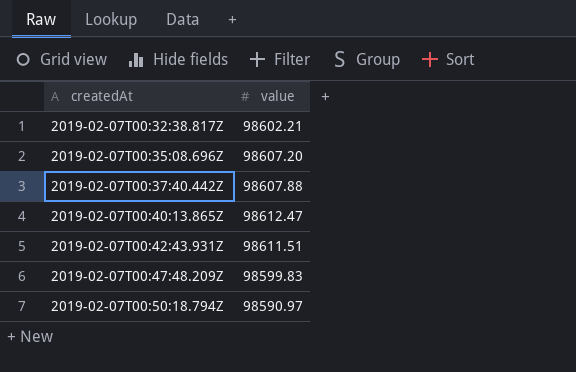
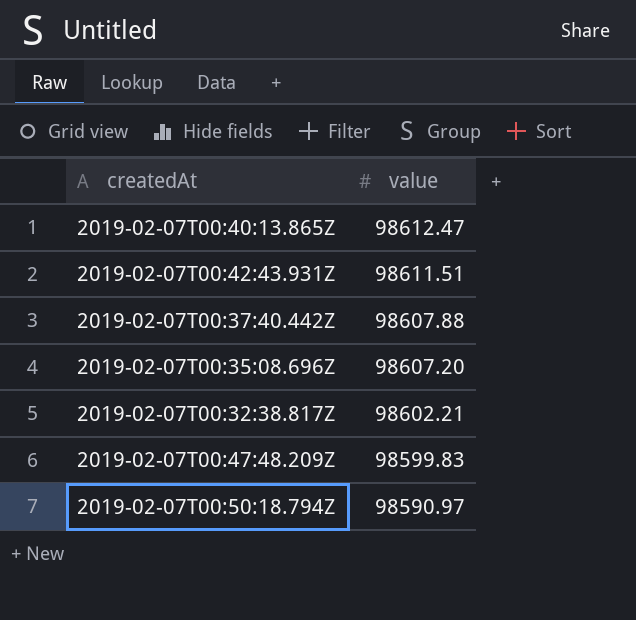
row order: createdAt ascending -> value descending

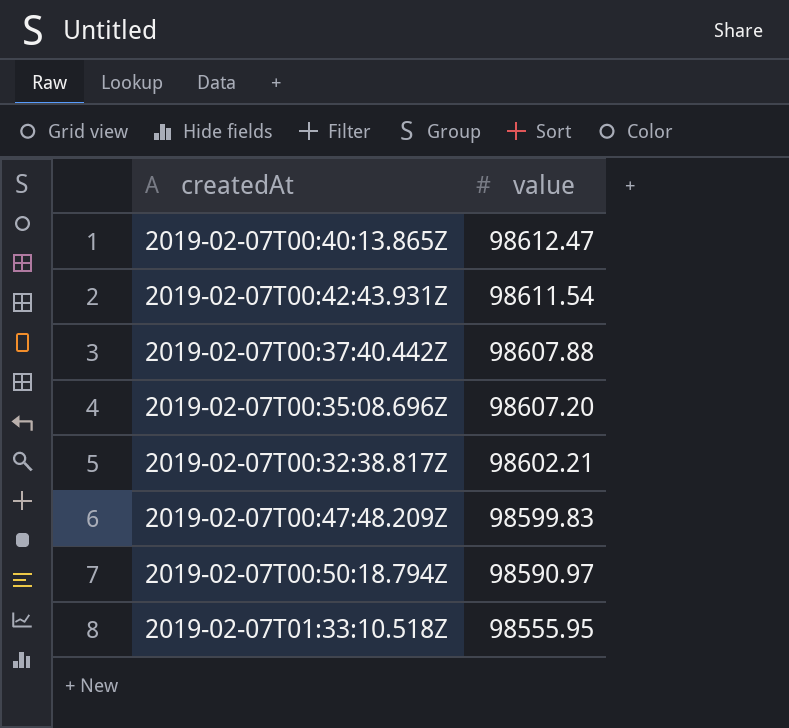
2019-02-07T00:42:43.931Z | value: 98611.51 -> 98611.54
row 2019-02-07T01:33:10.518Z: none -> 98555.95

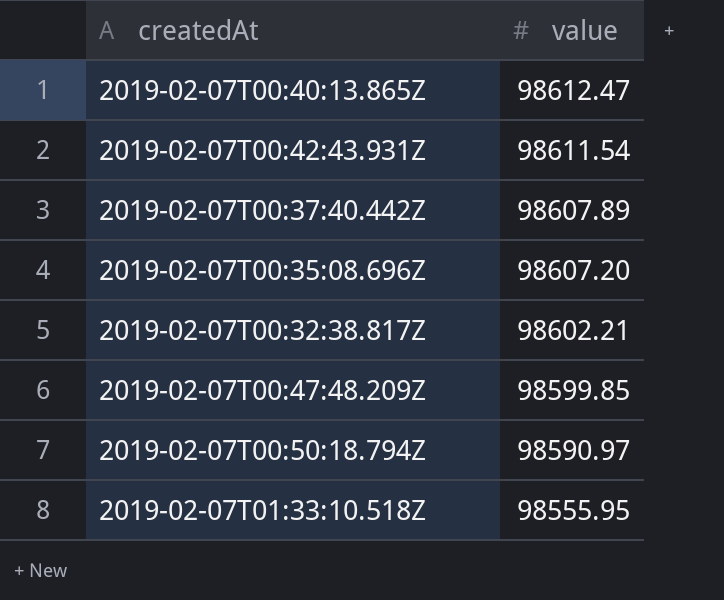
2019-02-07T00:37:40.442Z | value: 98607.88 -> 98607.89
2019-02-07T00:47:48.209Z | value: 98599.83 -> 98599.85

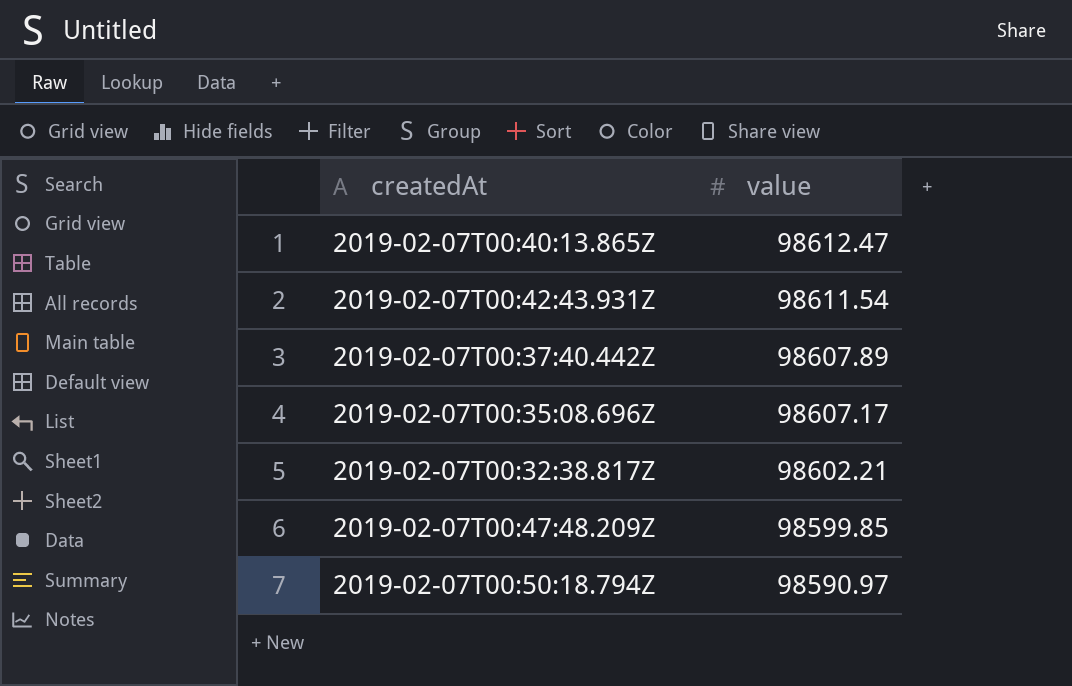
row 2019-02-07T01:33:10.518Z: 98555.95 -> none
2019-02-07T00:35:08.696Z | value: 98607.20 -> 98607.17

